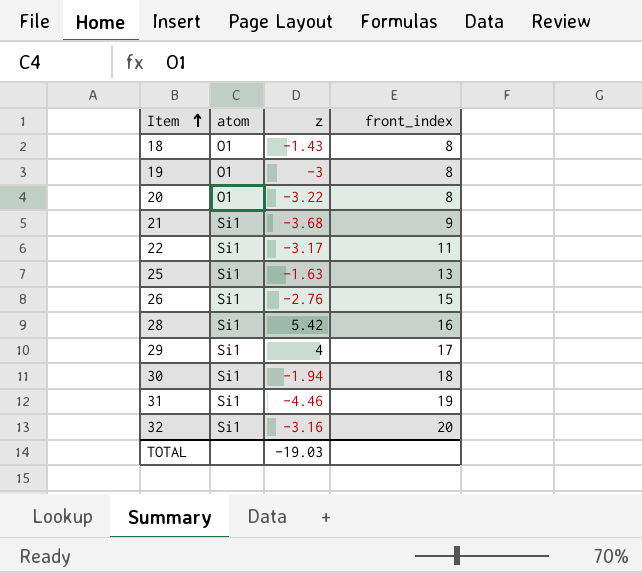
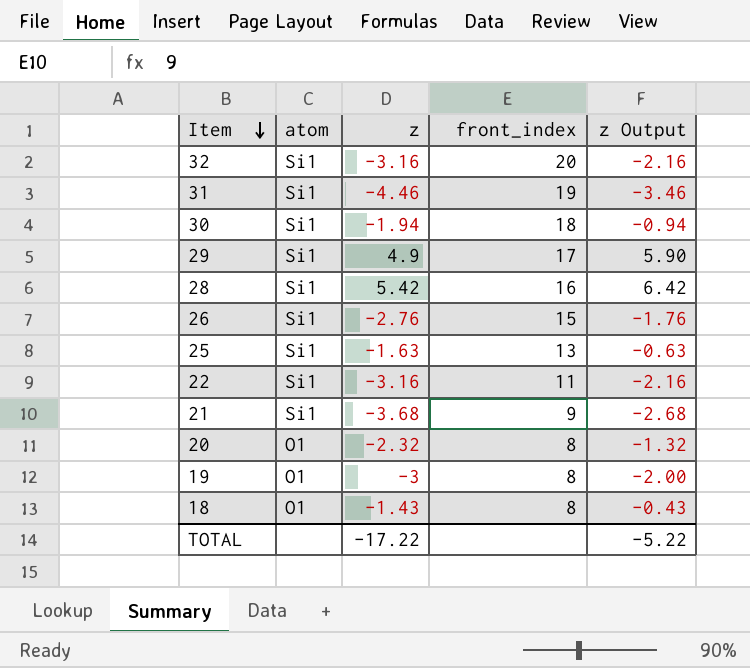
row order: Item ascending -> Item descending
column z Output | formula: none -> [z] + 1
29 | z: 4 -> 4.9
22 | z: -3.17 -> -3.16
20 | z: -3.22 -> -2.32
TOTAL | z: -19.03 -> -17.22

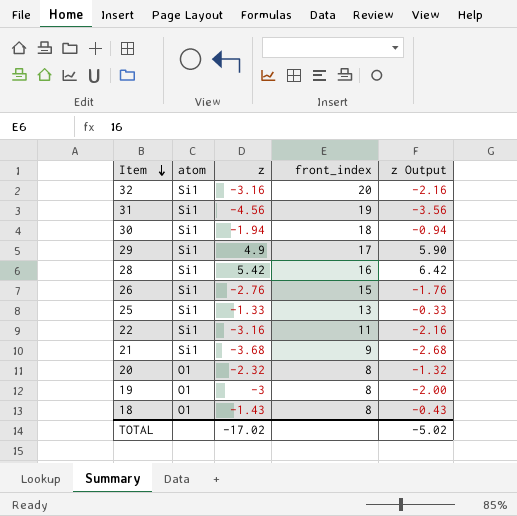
31 | z: -4.46 -> -4.56
31 | z Output: -3.46 -> -3.56
25 | z: -1.63 -> -1.33
25 | z Output: -0.63 -> -0.33
TOTAL | z: -17.22 -> -17.02
TOTAL | z Output: -5.22 -> -5.02

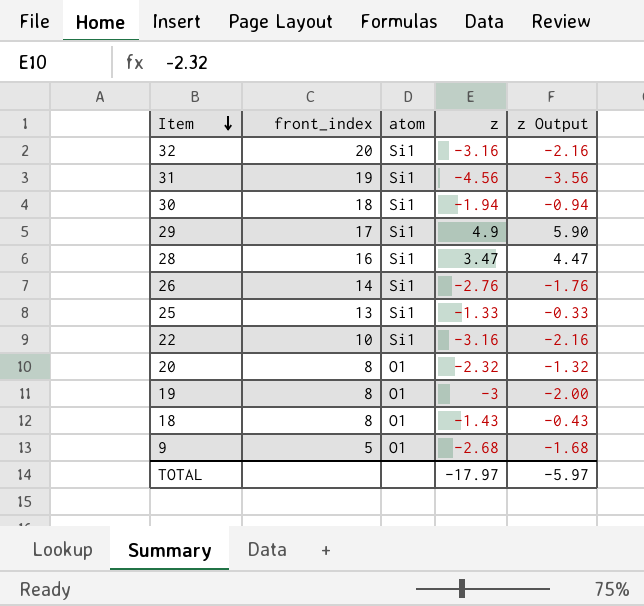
column front_index | position: 4 -> 2
row 21: Si1 | -3.68 | 9 | -2.68 -> none
28 | z: 5.42 -> 3.47
28 | z Output: 6.42 -> 4.47
26 | front_index: 15 -> 14
22 | front_index: 11 -> 10
row 9: none -> 5 | O1 | -2.68 | -1.68
TOTAL | z: -17.02 -> -17.97
TOTAL | z Output: -5.02 -> -5.97

